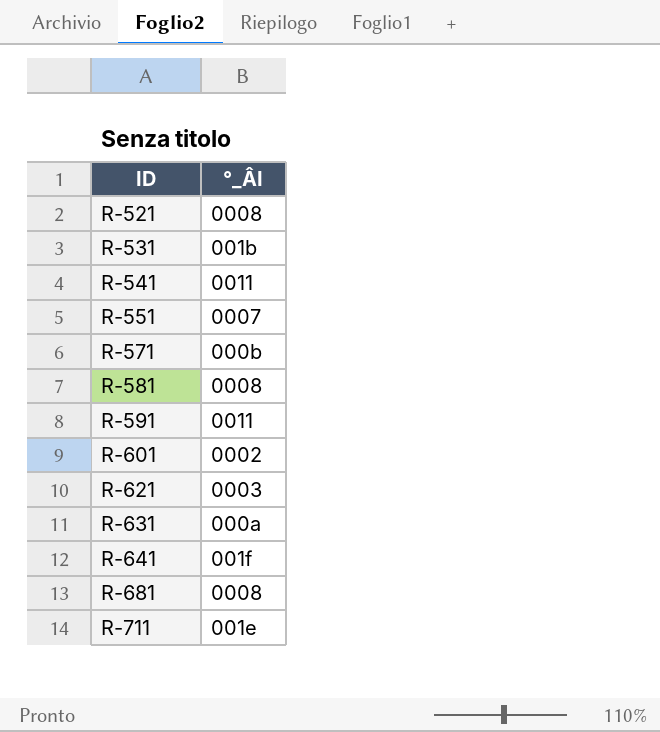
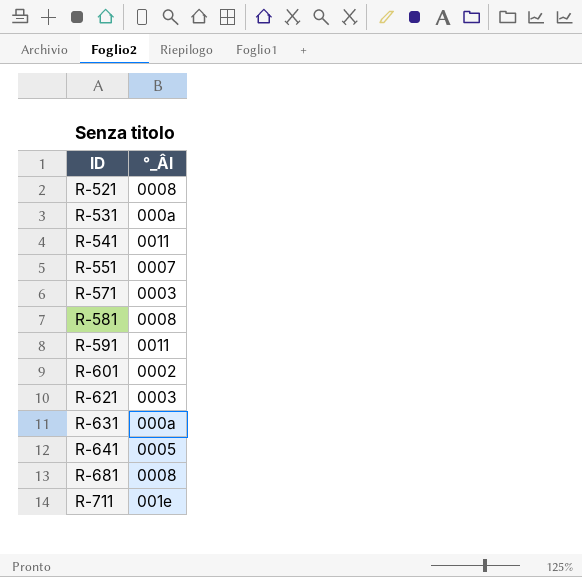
R-531 | °_ÂI: 001b -> 000a
R-571 | °_ÂI: 000b -> 0003
R-641 | °_ÂI: 001f -> 0005

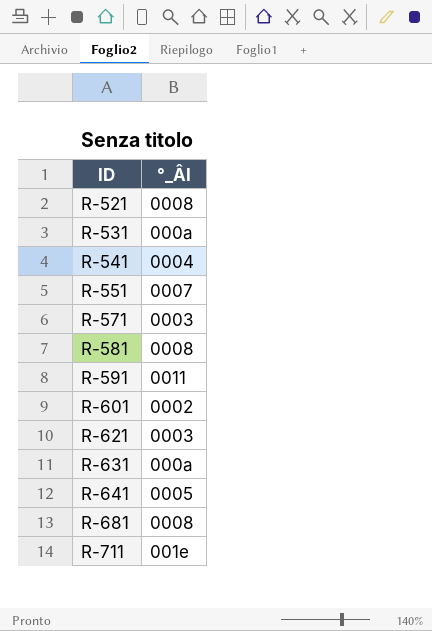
R-541 | °_ÂI: 0011 -> 0004

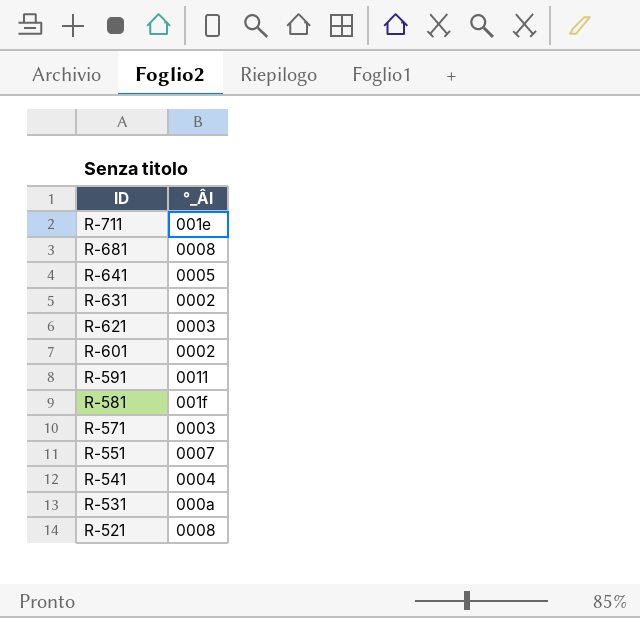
row order: ID ascending -> ID descending
R-631 | °_ÂI: 000a -> 0002
R-581 | °_ÂI: 0008 -> 001f

